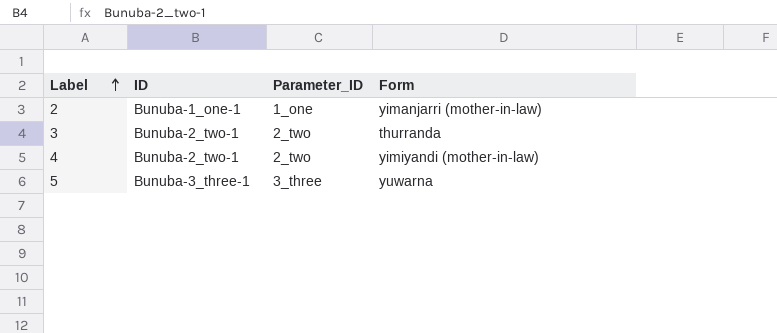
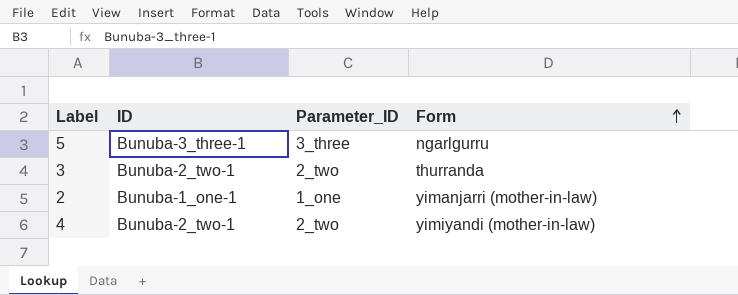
row order: Label ascending -> Form ascending
5 | Form: yuwarna -> ngarlgurru

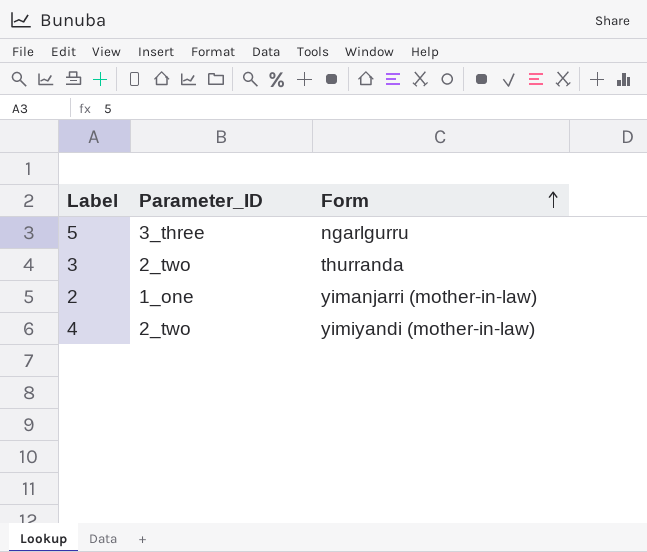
column ID | position: 2 -> none

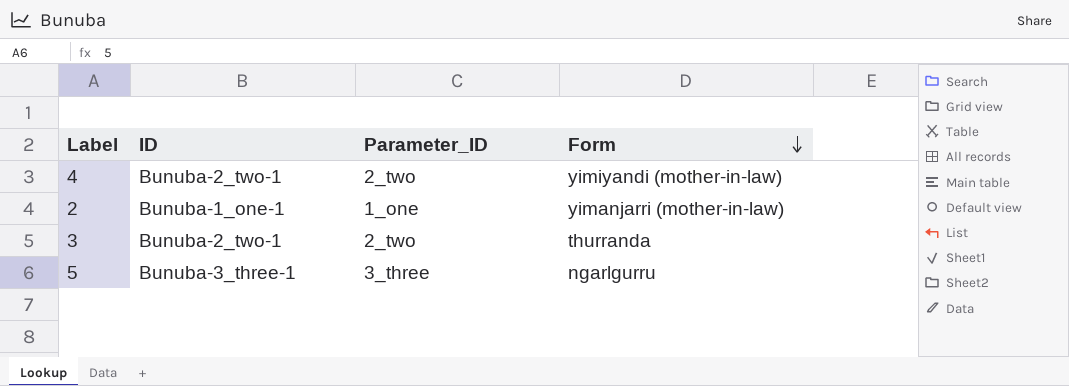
row order: Form ascending -> Form descending
column ID | position: none -> 2

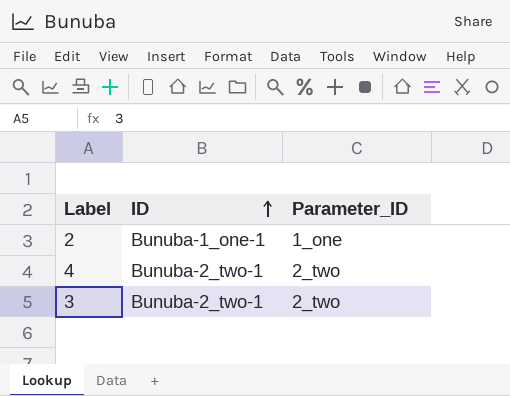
row order: Form descending -> ID ascending
column Form | position: 4 -> none
row 5: Bunuba-3_three-1 | 3_three | ngarlgurru -> none

